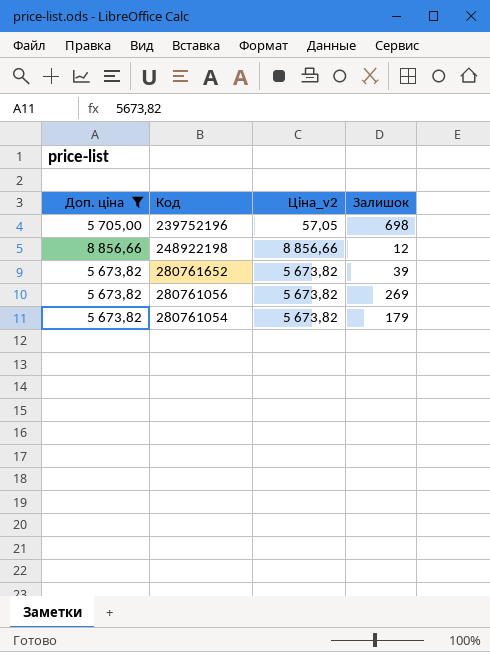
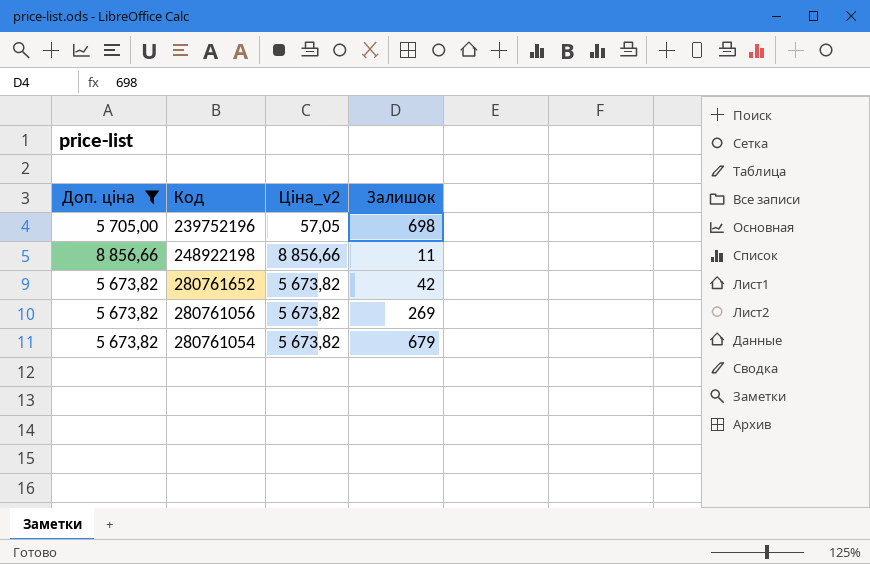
248922198 | Залишок: 12 -> 11
280761652 | Залишок: 39 -> 42
280761054 | Залишок: 179 -> 679

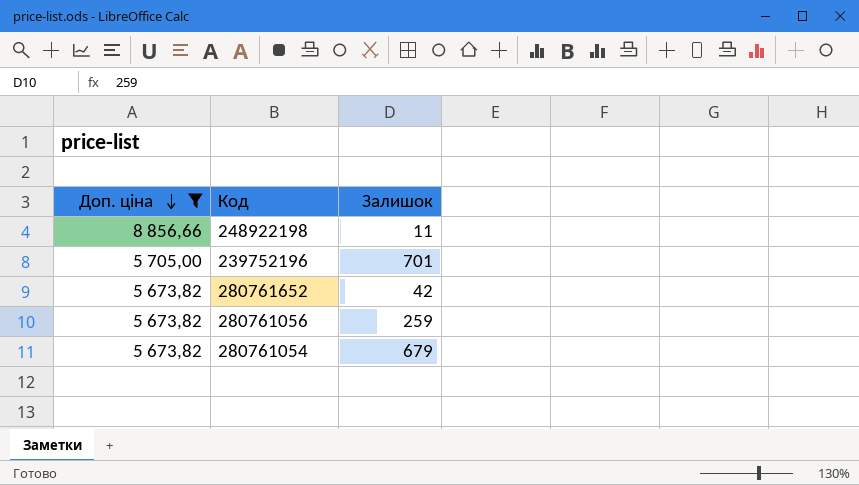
row order: none -> Доп. ціна descending
column Ціна_v2 | position: 3 -> none
239752196 | Залишок: 698 -> 701
280761056 | Залишок: 269 -> 259

